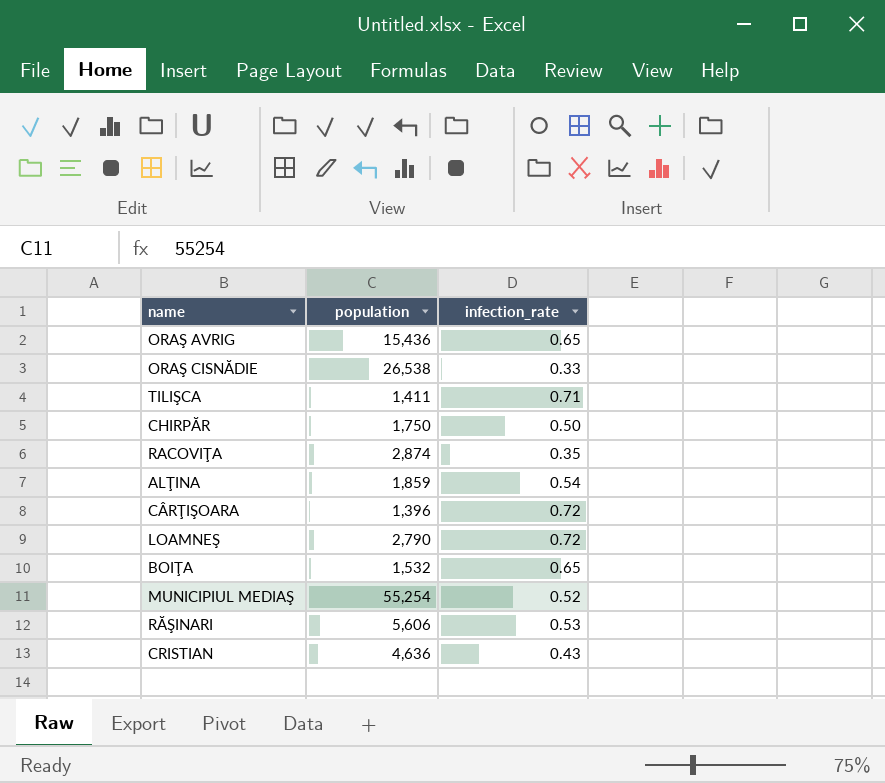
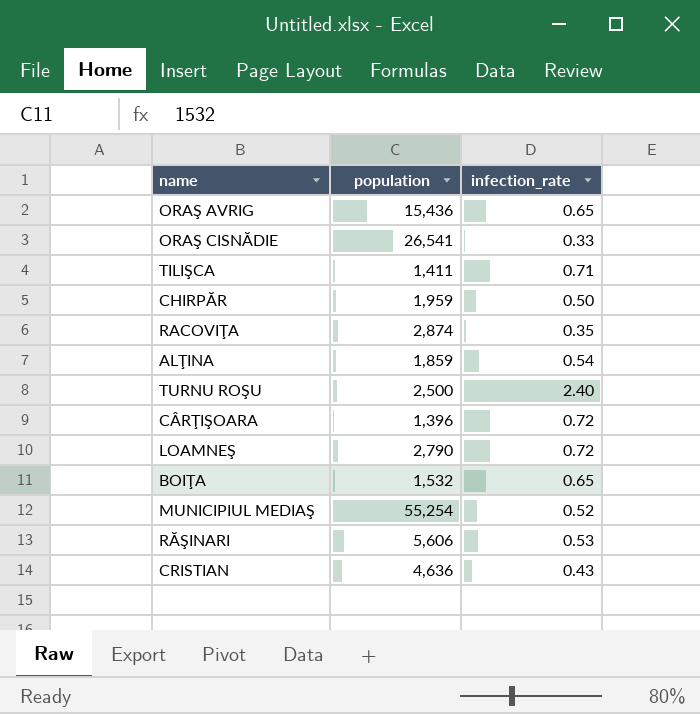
ORAŞ CISNĂDIE | population: 26,538 -> 26,541
CHIRPĂR | population: 1,750 -> 1,959
row TURNU ROŞU: none -> 2,500 | 2.40

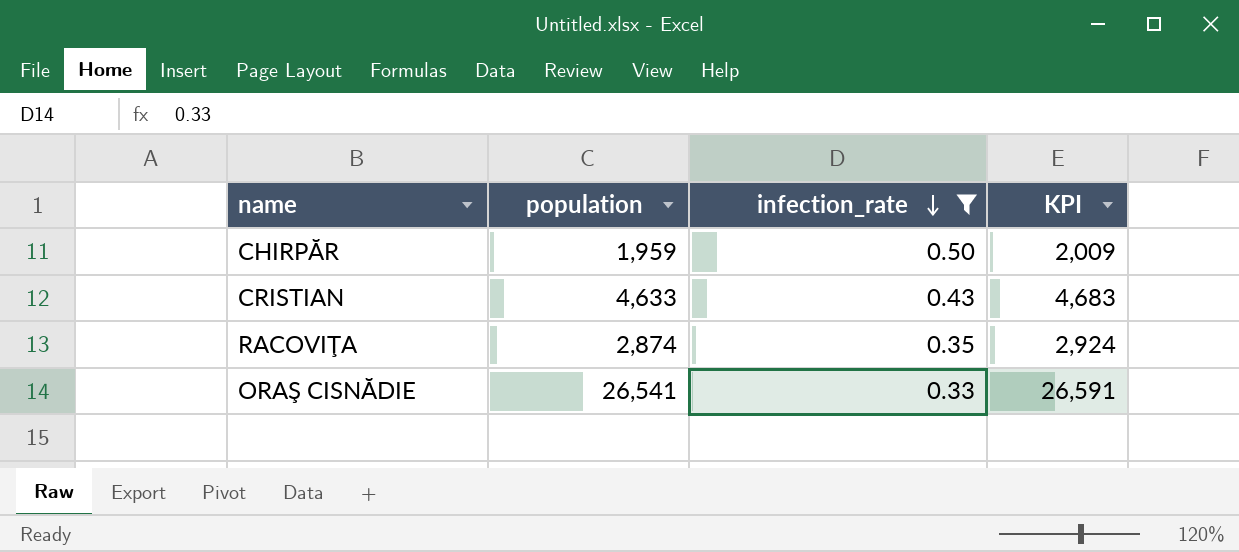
filter: none -> infection_rate <= 0.50
row order: none -> infection_rate descending
column KPI | formula: none -> [population] + 50
CRISTIAN | population: 4,636 -> 4,633

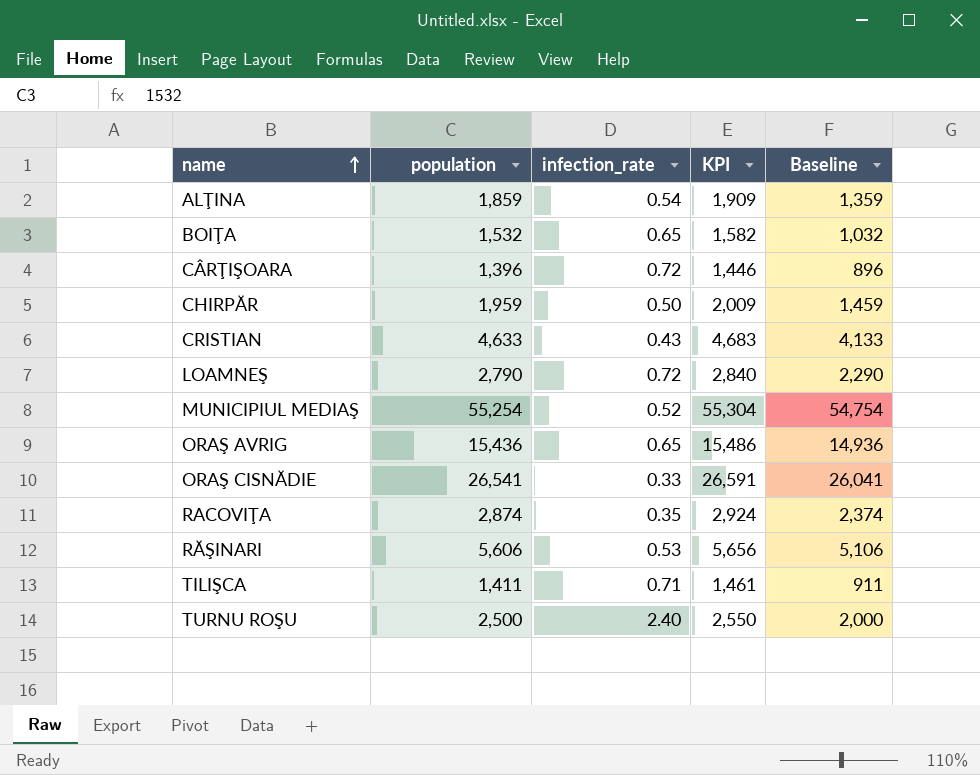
filter: infection_rate <= 0.50 -> none
row order: infection_rate descending -> name ascending
column Baseline | formula: none -> [population] - 500

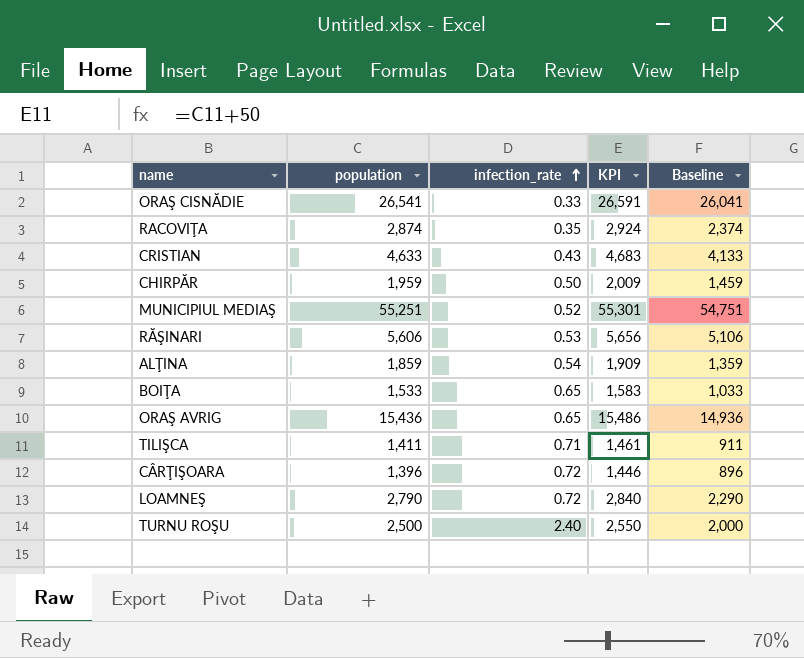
row order: name ascending -> infection_rate ascending
MUNICIPIUL MEDIAŞ | population: 55,254 -> 55,251
MUNICIPIUL MEDIAŞ | KPI: 55,304 -> 55,301
MUNICIPIUL MEDIAŞ | Baseline: 54,754 -> 54,751
BOIŢA | population: 1,532 -> 1,533
BOIŢA | KPI: 1,582 -> 1,583
BOIŢA | Baseline: 1,032 -> 1,033

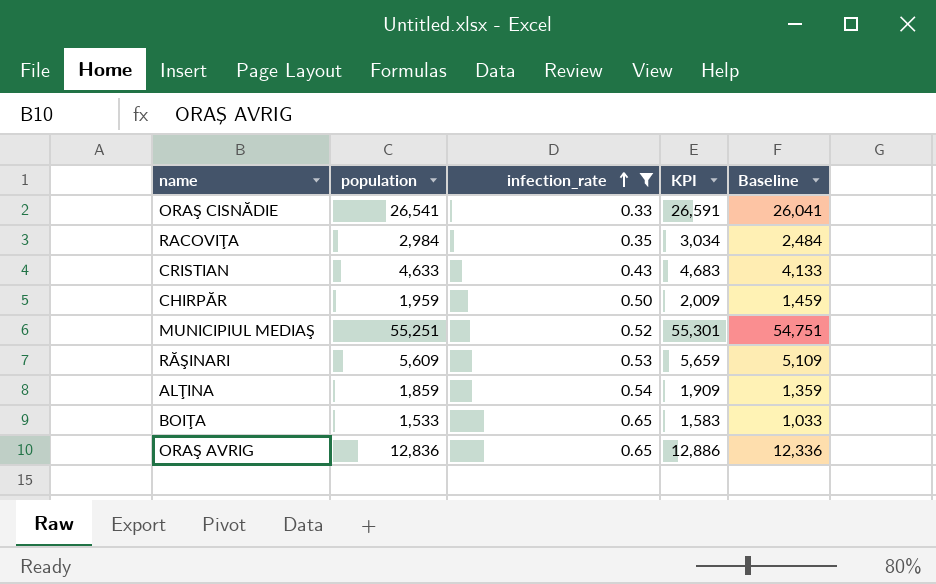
filter: none -> infection_rate <= 0.65
RACOVIŢA | population: 2,874 -> 2,984
RACOVIŢA | KPI: 2,924 -> 3,034
RACOVIŢA | Baseline: 2,374 -> 2,484
RĂŞINARI | population: 5,606 -> 5,609
RĂŞINARI | KPI: 5,656 -> 5,659
RĂŞINARI | Baseline: 5,106 -> 5,109
ORAŞ AVRIG | population: 15,436 -> 12,836
ORAŞ AVRIG | KPI: 15,486 -> 12,886
ORAŞ AVRIG | Baseline: 14,936 -> 12,336

